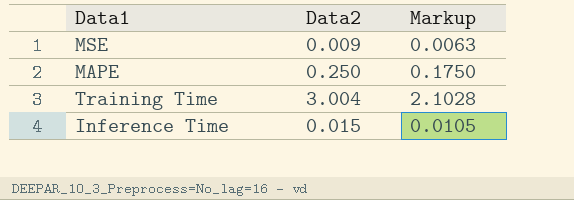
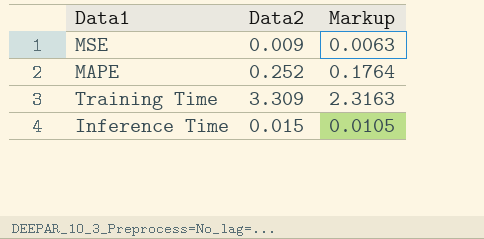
MAPE | Data2: 0.250 -> 0.252
MAPE | Markup: 0.1750 -> 0.1764
Training Time | Data2: 3.004 -> 3.309
Training Time | Markup: 2.1028 -> 2.3163

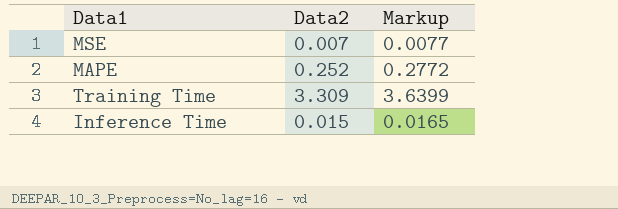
column Markup | formula: [Data2] * 0.7 -> [Data2] * 1.1
MSE | Data2: 0.009 -> 0.007

